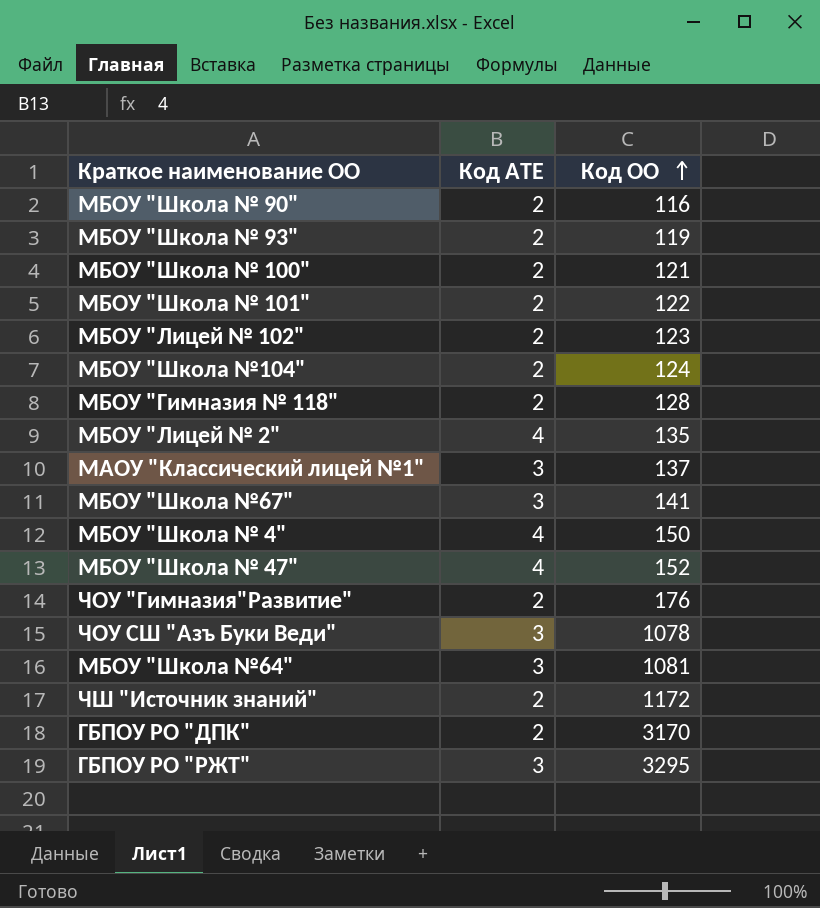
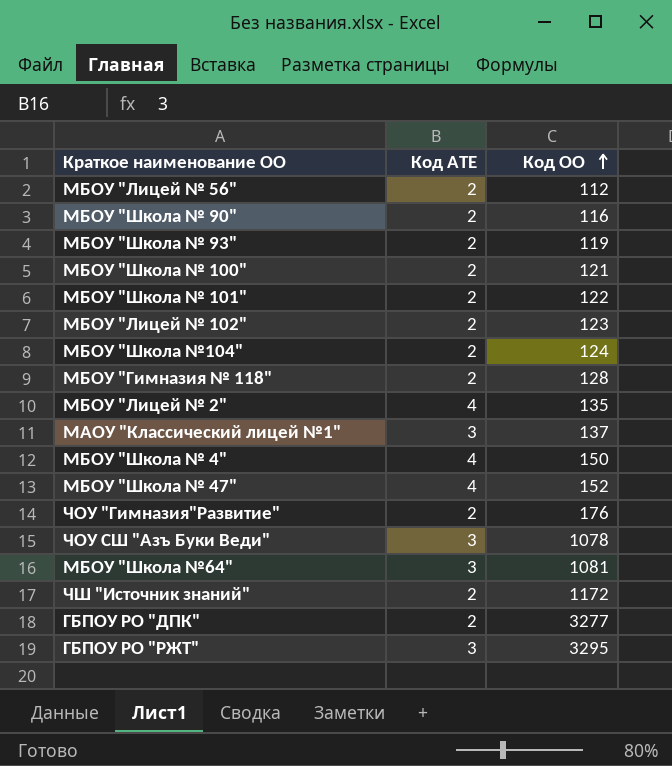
row МБОУ "Школа №67": 3 | 141 -> none
row МБОУ "Лицей № 56": none -> 2 | 112
ГБПОУ РО "ДПК" | Код ОО: 3170 -> 3277

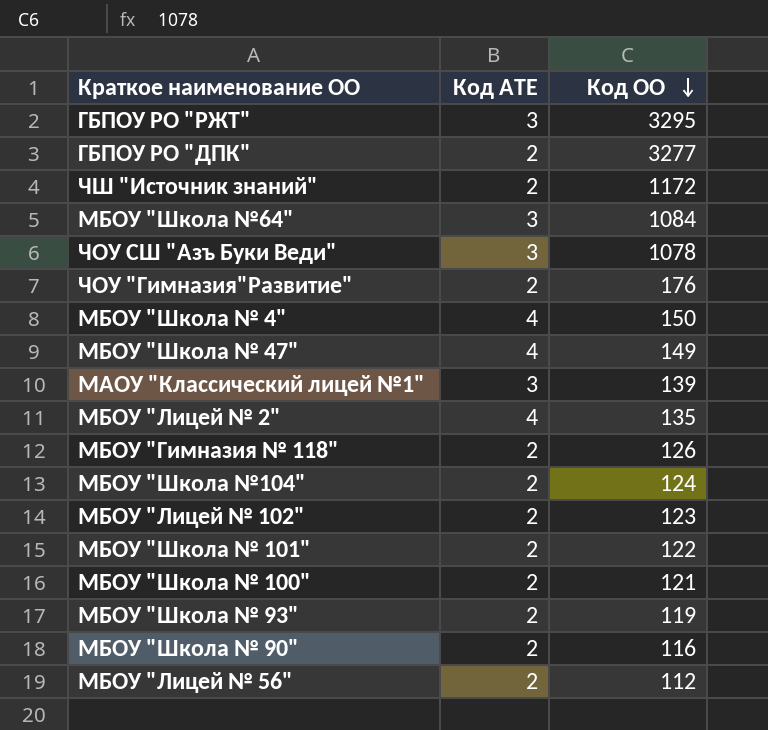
row order: Код ОО ascending -> Код ОО descending
МБОУ "Школа №64" | Код ОО: 1081 -> 1084
МБОУ "Школа № 47" | Код ОО: 152 -> 149
МАОУ "Классический лицей №1" | Код ОО: 137 -> 139
МБОУ "Гимназия № 118" | Код ОО: 128 -> 126

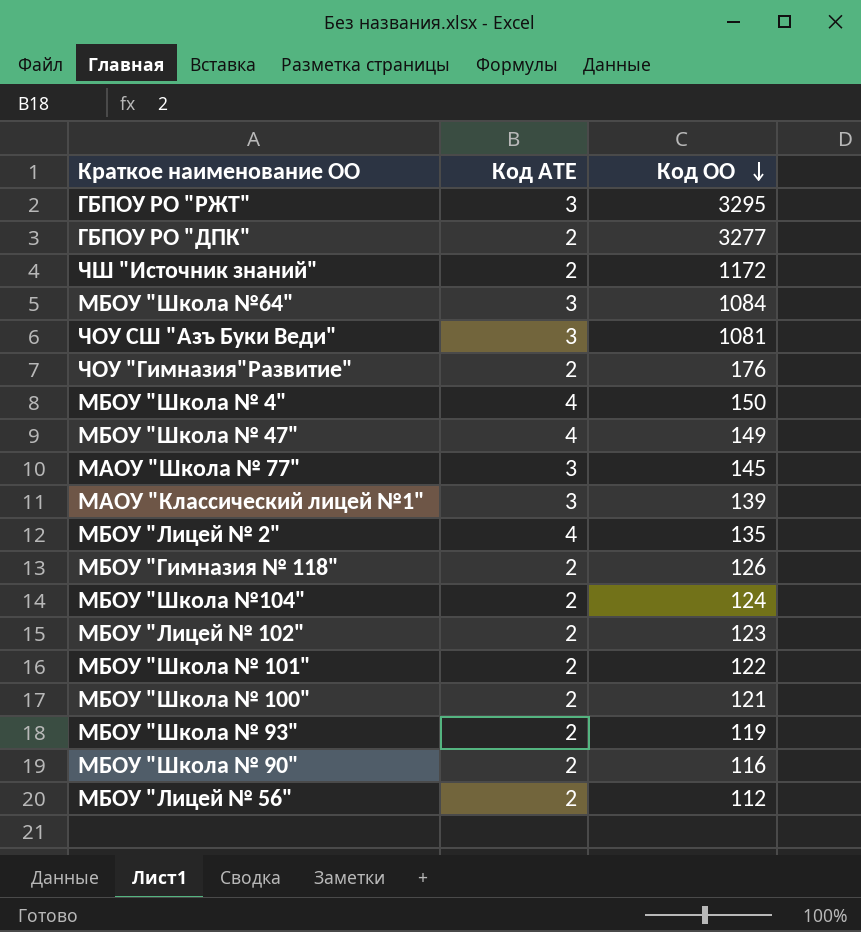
ЧОУ СШ "Азъ Буки Веди" | Код ОО: 1078 -> 1081
row МАОУ "Школа № 77": none -> 3 | 145

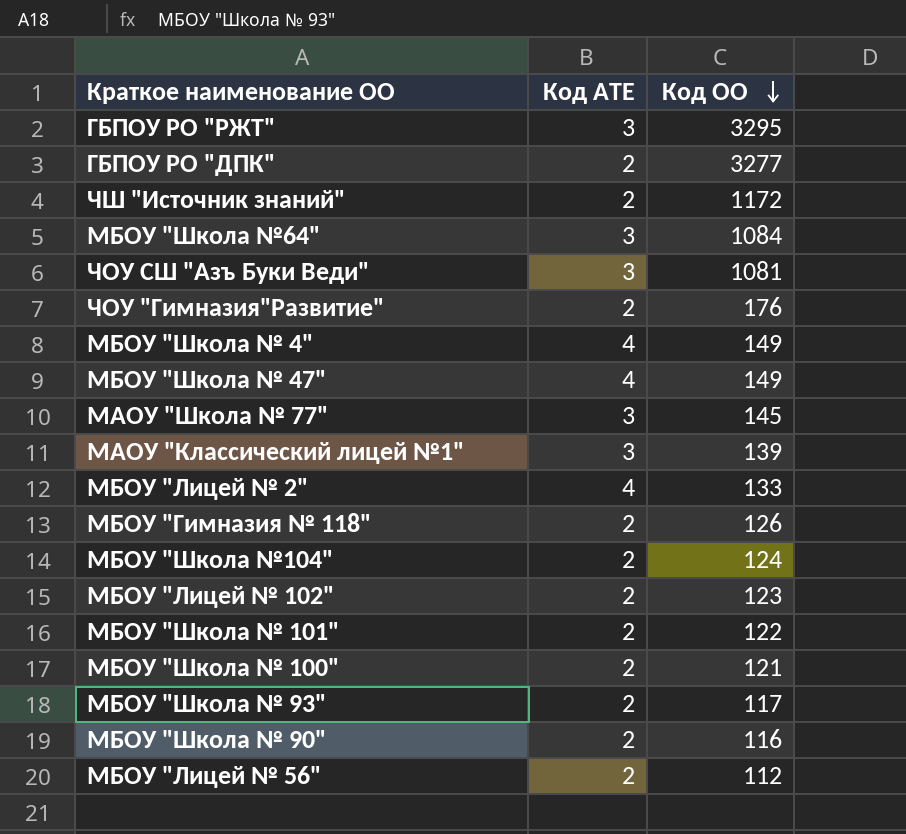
МБОУ "Школа № 4" | Код ОО: 150 -> 149
МБОУ "Лицей № 2" | Код ОО: 135 -> 133
МБОУ "Школа № 93" | Код ОО: 119 -> 117

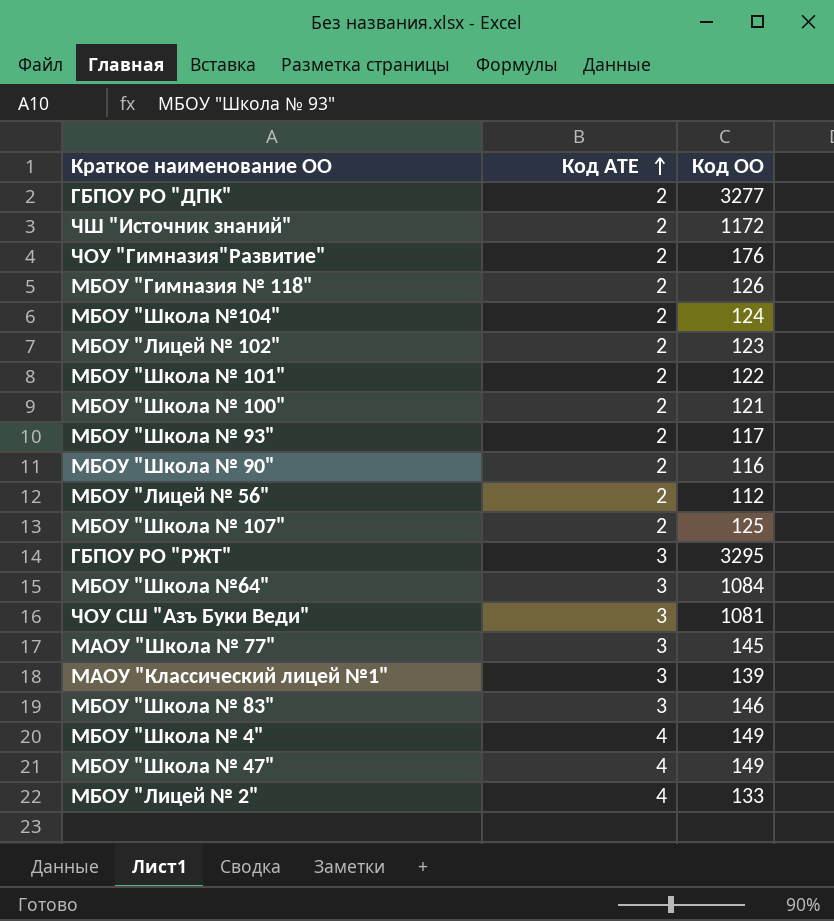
row order: Код ОО descending -> Код АТЕ ascending
row МБОУ "Школа № 107": none -> 2 | 125
row МБОУ "Школа № 83": none -> 3 | 146

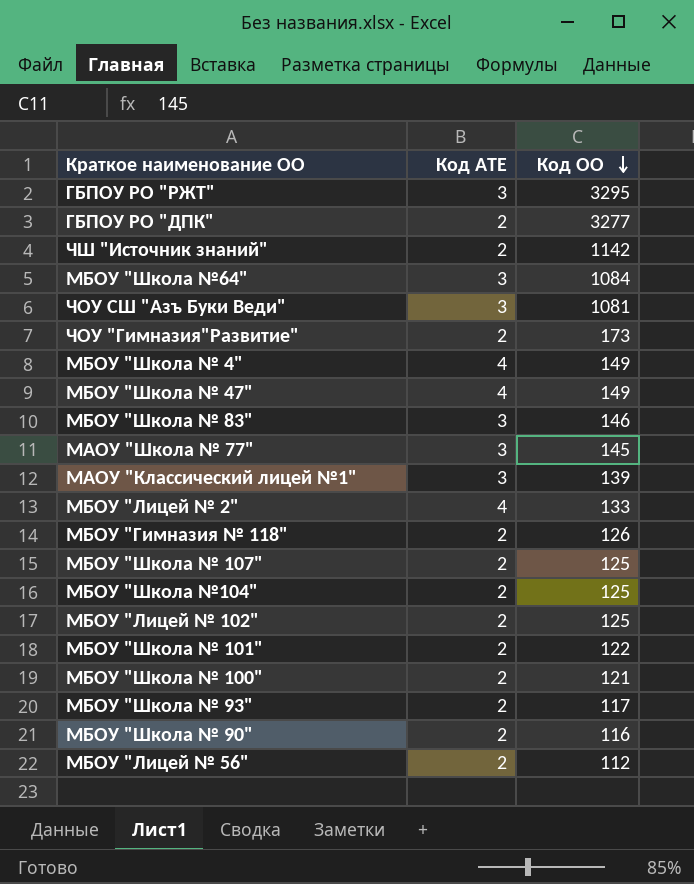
row order: Код АТЕ ascending -> Код ОО descending
ЧШ "Источник знаний" | Код ОО: 1172 -> 1142
ЧОУ "Гимназия"Развитие" | Код ОО: 176 -> 173
МБОУ "Школа №104" | Код ОО: 124 -> 125
МБОУ "Лицей № 102" | Код ОО: 123 -> 125

